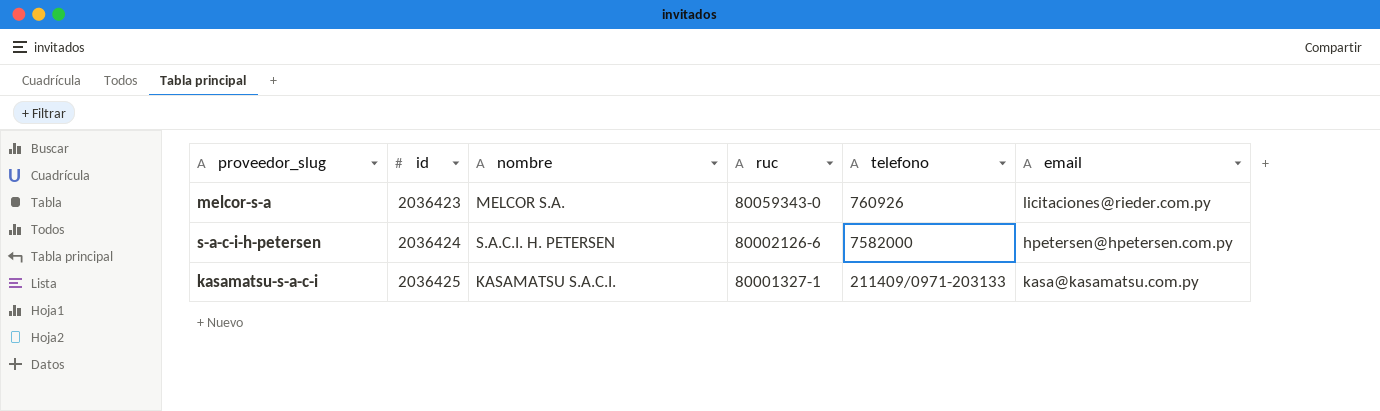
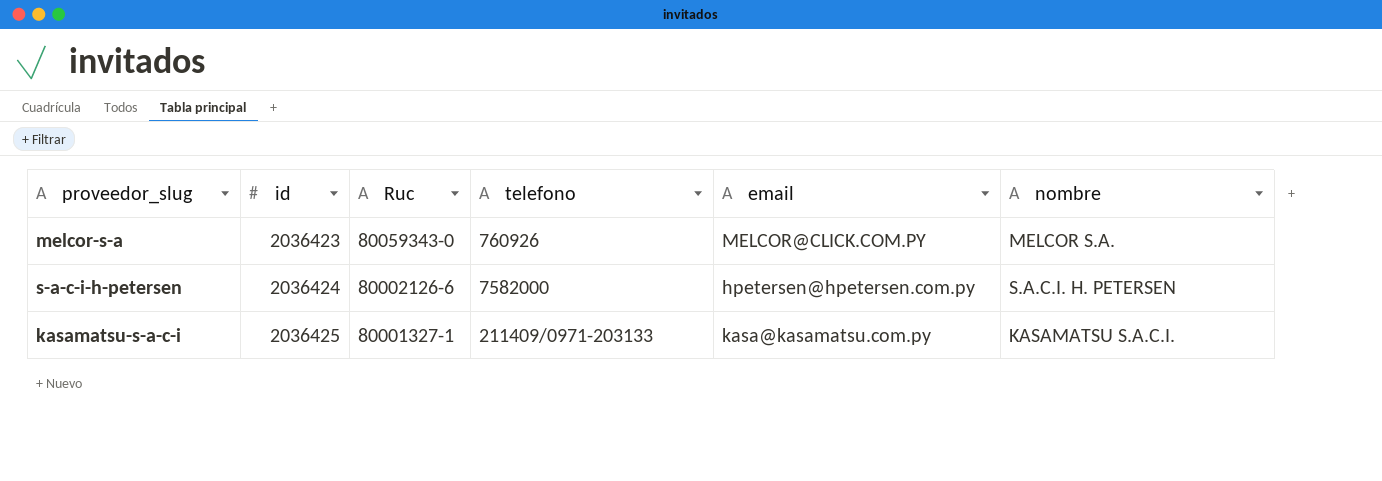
column name: ruc -> Ruc
column nombre | position: 3 -> 6
melcor-s-a | email: licitaciones@rieder.com.py -> MELCOR@CLICK.COM.PY

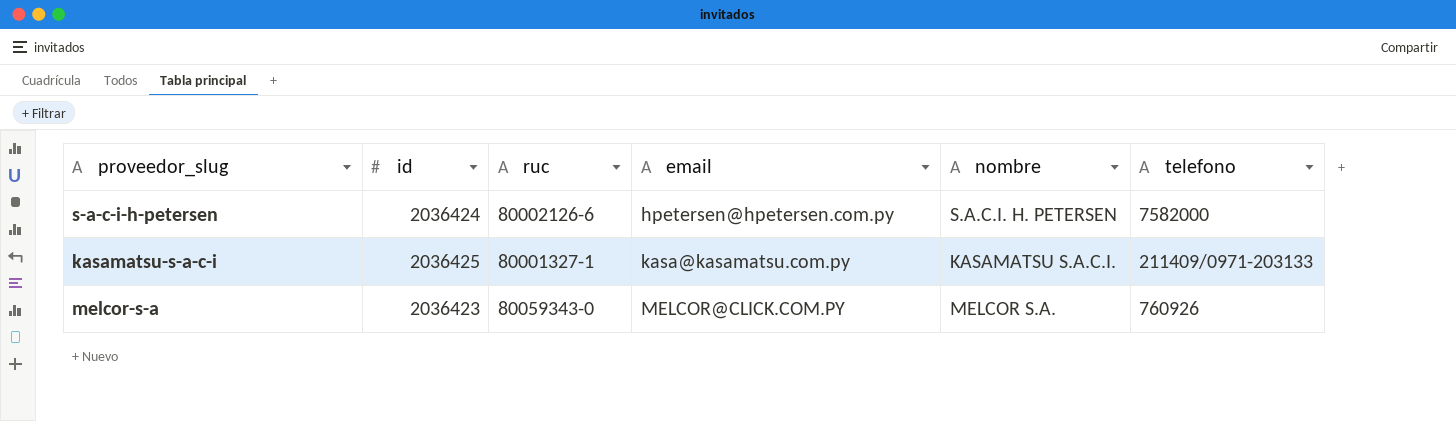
row order: id ascending -> email ascending
column name: Ruc -> ruc
column telefono | position: 4 -> 6

